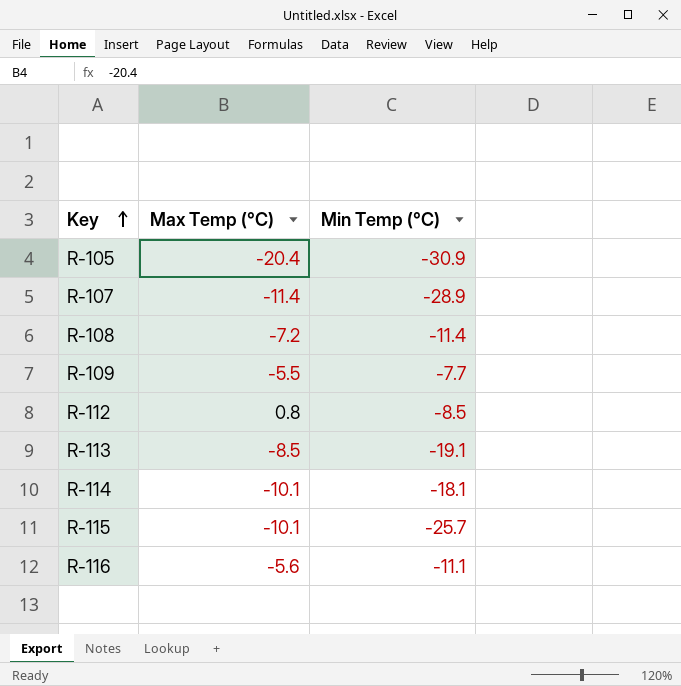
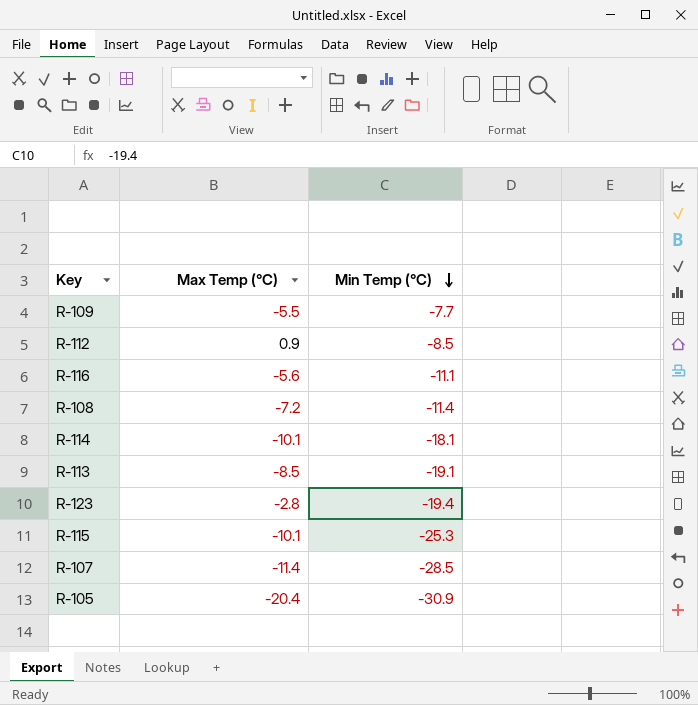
row order: Key ascending -> Min Temp (°C) descending
R-112 | Max Temp (°C): 0.8 -> 0.9
row R-123: none -> -2.8 | -19.4
R-115 | Min Temp (°C): -25.7 -> -25.3
R-107 | Min Temp (°C): -28.9 -> -28.5

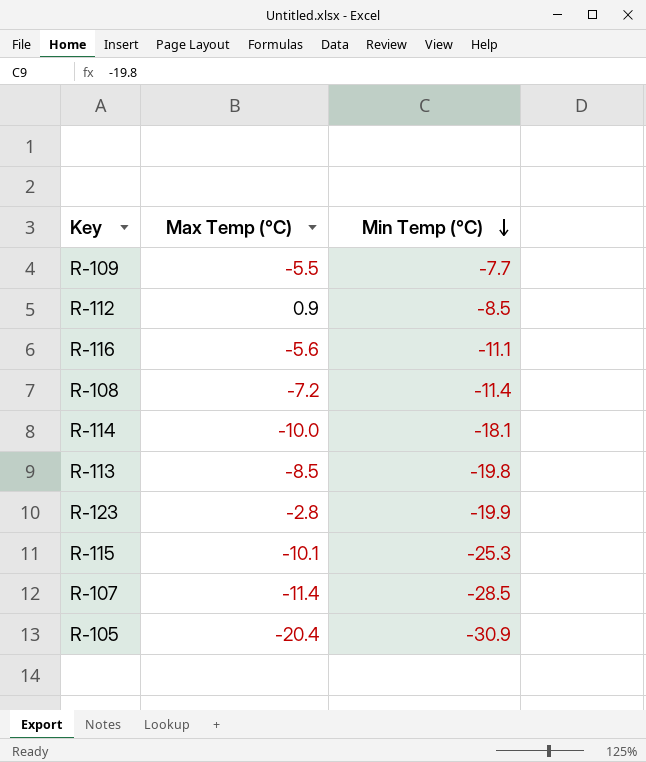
R-114 | Max Temp (°C): -10.1 -> -10.0
R-113 | Min Temp (°C): -19.1 -> -19.8
R-123 | Min Temp (°C): -19.4 -> -19.9

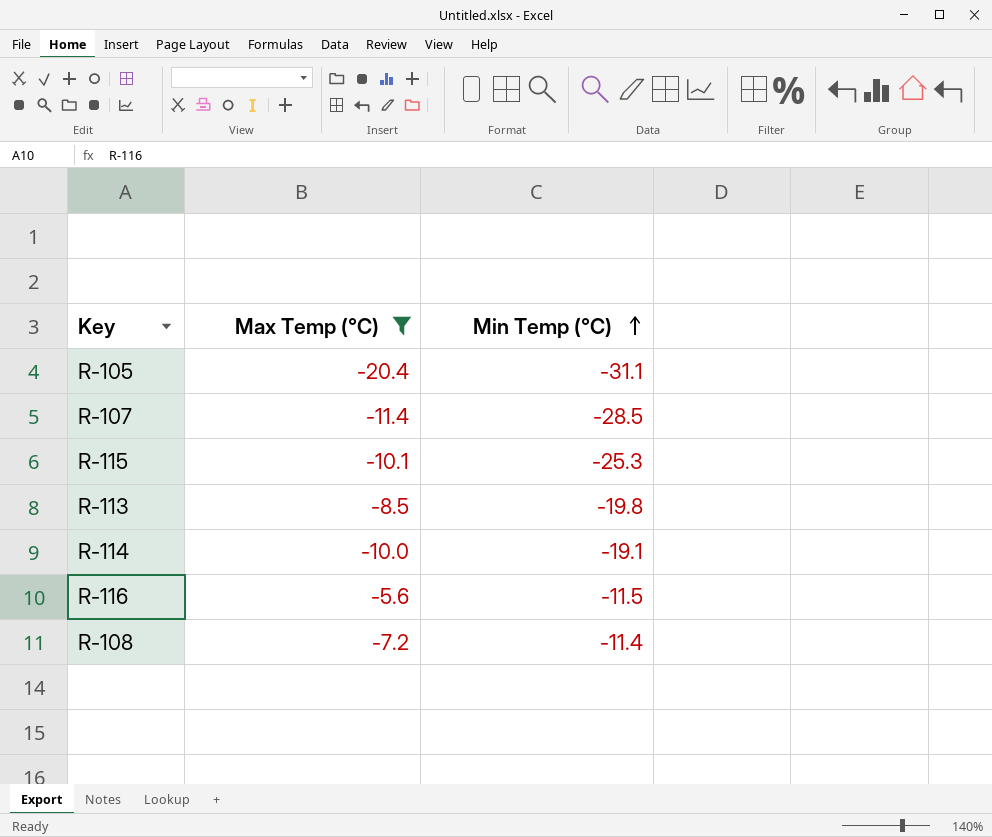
filter: none -> Max Temp (°C) <= -5.6
row order: Min Temp (°C) descending -> Min Temp (°C) ascending
R-105 | Min Temp (°C): -30.9 -> -31.1
R-114 | Min Temp (°C): -18.1 -> -19.1
R-116 | Min Temp (°C): -11.1 -> -11.5

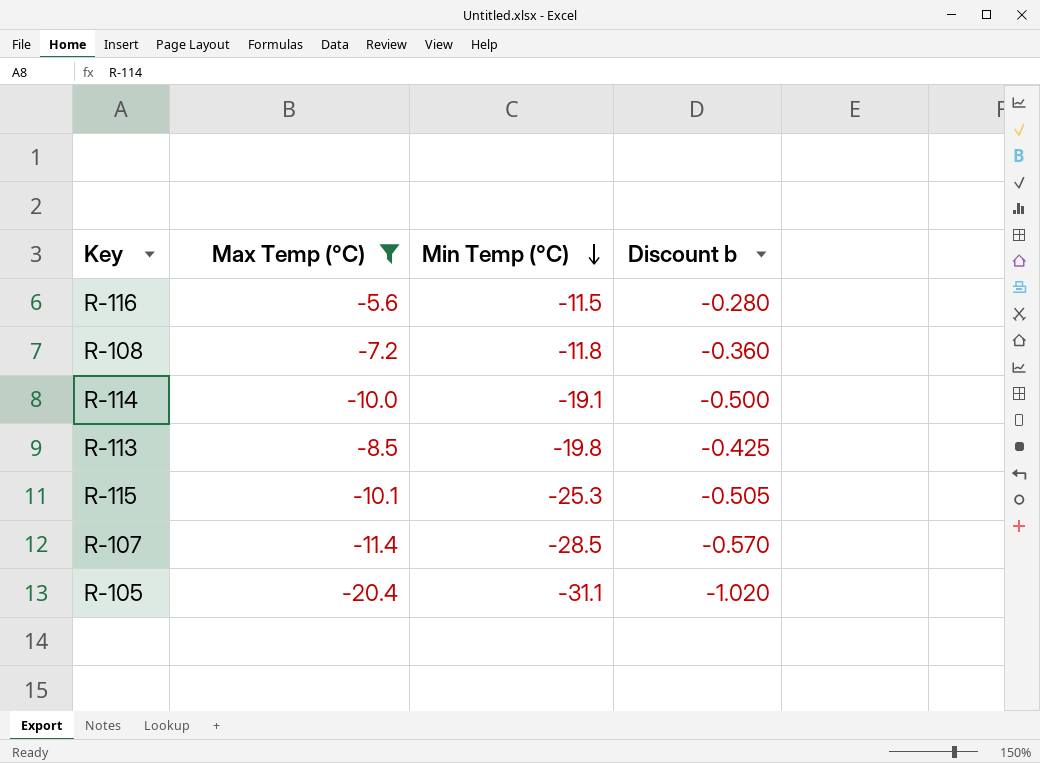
row order: Min Temp (°C) ascending -> Min Temp (°C) descending
column Discount b | formula: none -> [Max Temp (°C)] * 0.05
R-108 | Min Temp (°C): -11.4 -> -11.8

